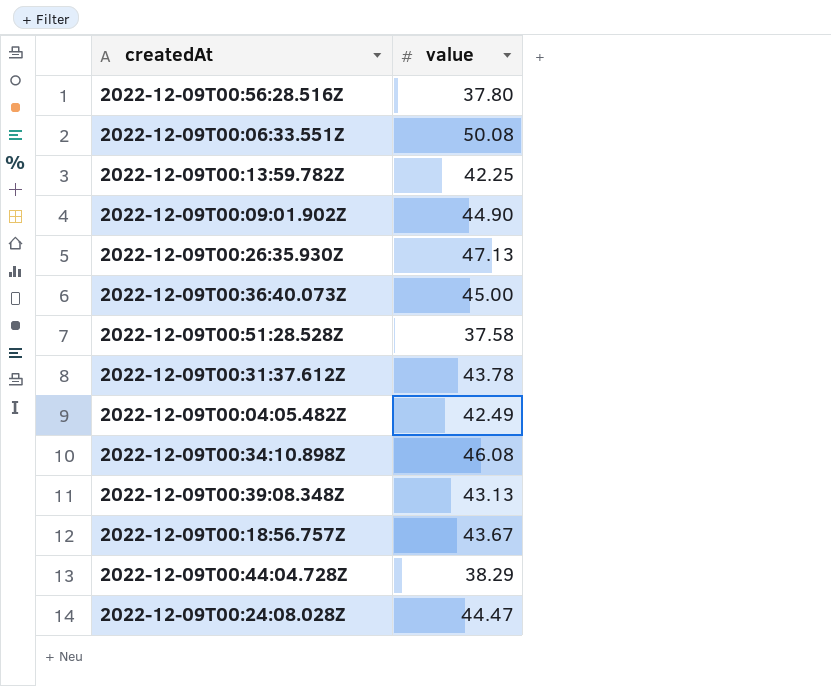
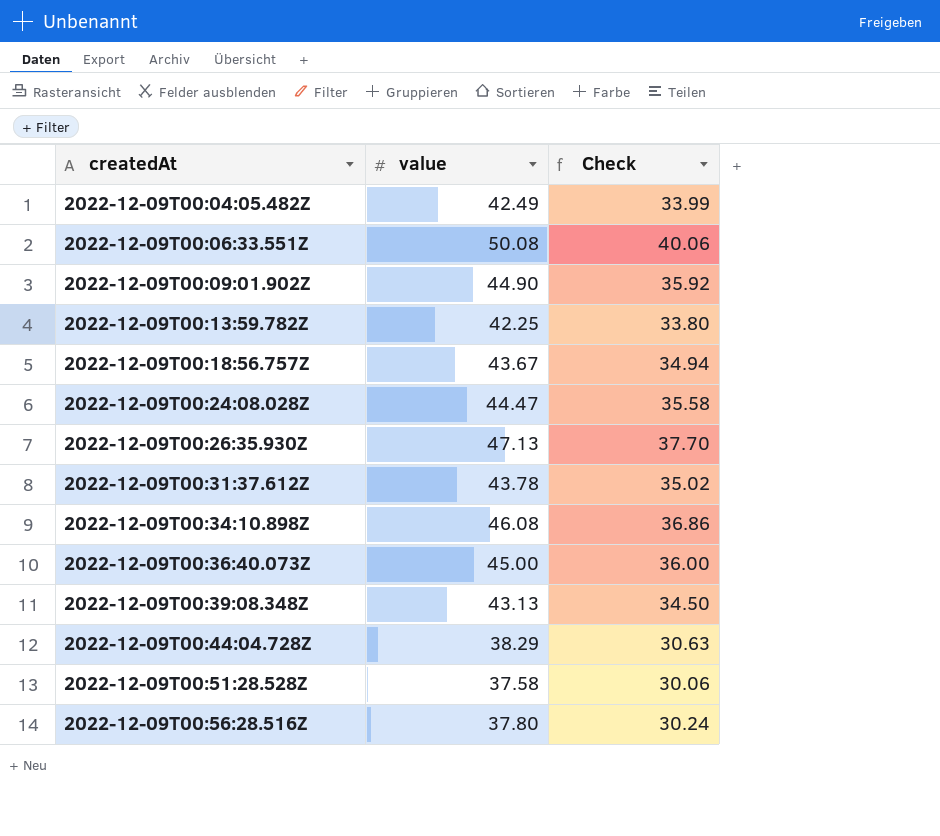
row order: none -> createdAt ascending
column Check | formula: none -> [value] * 0.8

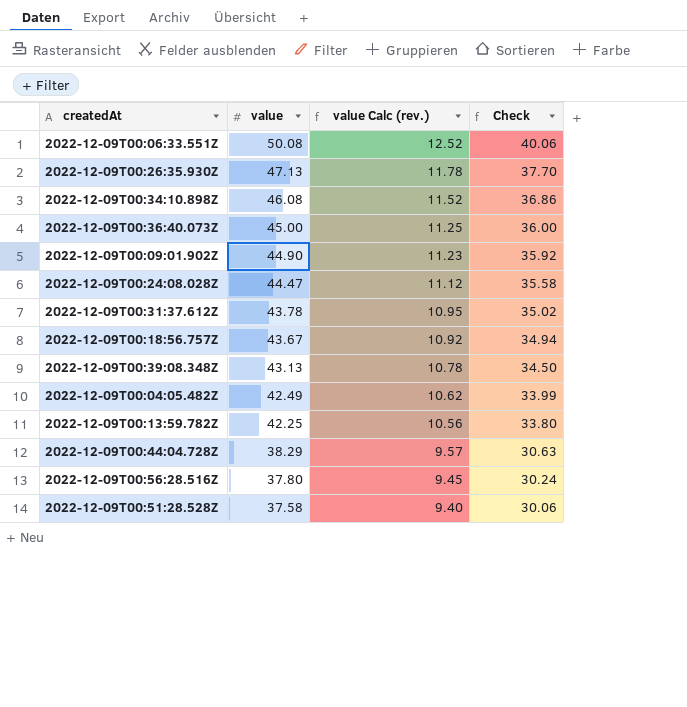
row order: createdAt ascending -> value descending
column value Calc (rev.) | formula: none -> [value] * 0.25

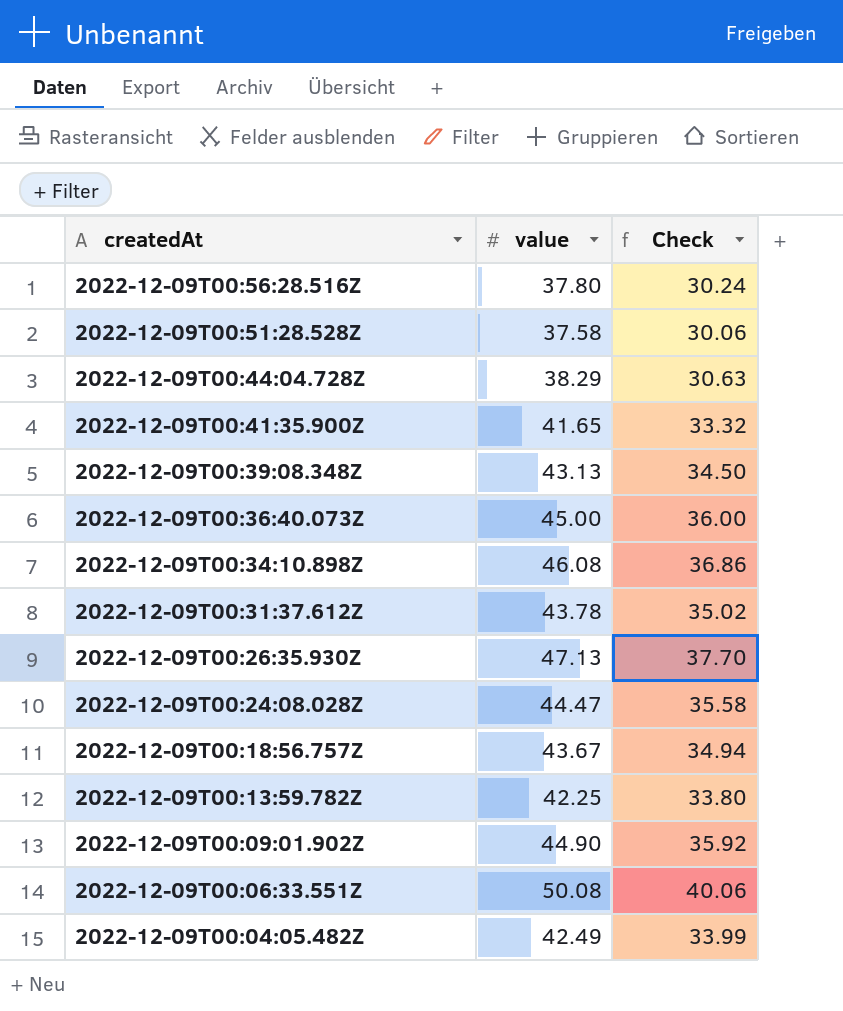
row order: value descending -> createdAt descending
column value Calc (rev.) | formula: [value] * 0.25 -> none
row 2022-12-09T00:41:35.900Z: none -> 41.65 | 33.32

